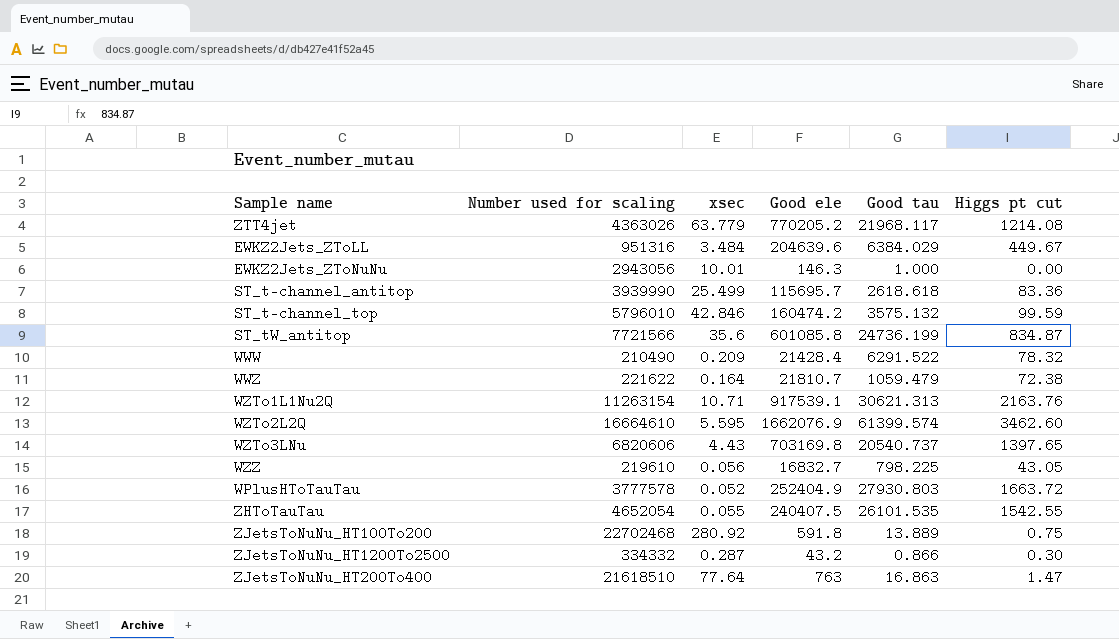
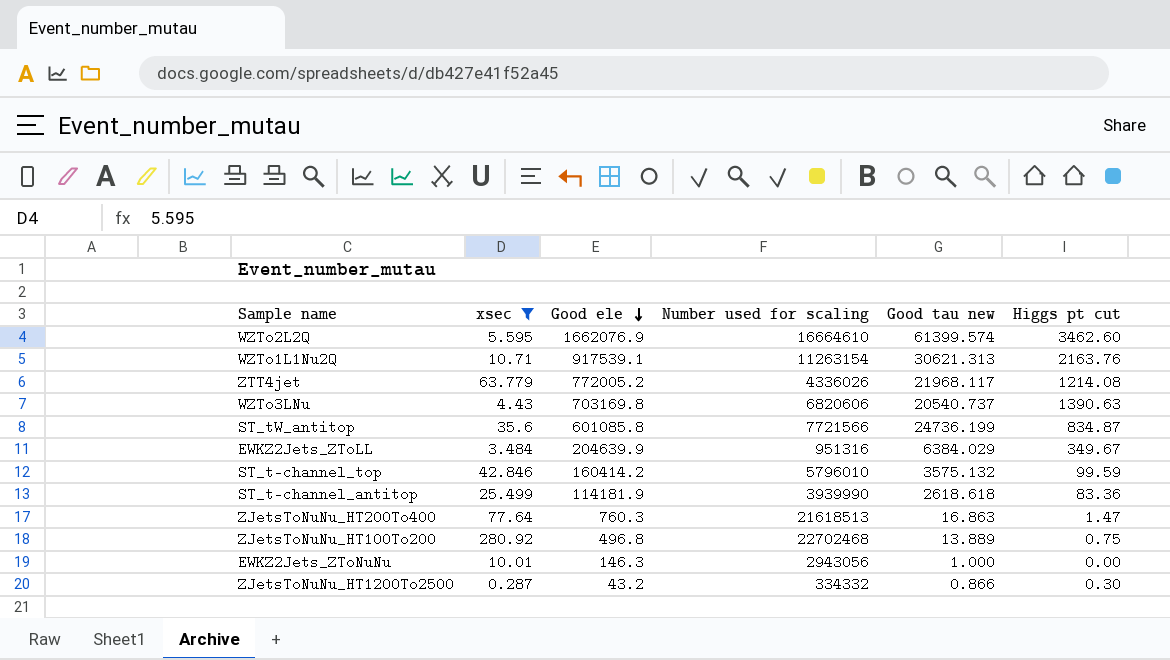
filter: none -> xsec >= 0.287
row order: none -> Good ele descending
column Number used for scaling | position: 2 -> 4
column name: Good tau -> Good tau new
ZTT4jet | Good ele: 770205.2 -> 772005.2
ZTT4jet | Number used for scaling: 4363026 -> 4336026
WZTo3LNu | Higgs pt cut: 1397.65 -> 1390.63
EWKZ2Jets_ZToLL | Good ele: 204639.6 -> 204639.9
EWKZ2Jets_ZToLL | Higgs pt cut: 449.67 -> 349.67
ST_t-channel_top | Good ele: 160474.2 -> 160414.2
ST_t-channel_antitop | Good ele: 115695.7 -> 114181.9
ZJetsToNuNu_HT200To400 | Good ele: 763 -> 760.3
ZJetsToNuNu_HT200To400 | Number used for scaling: 21618510 -> 21618513
ZJetsToNuNu_HT100To200 | Good ele: 591.8 -> 496.8

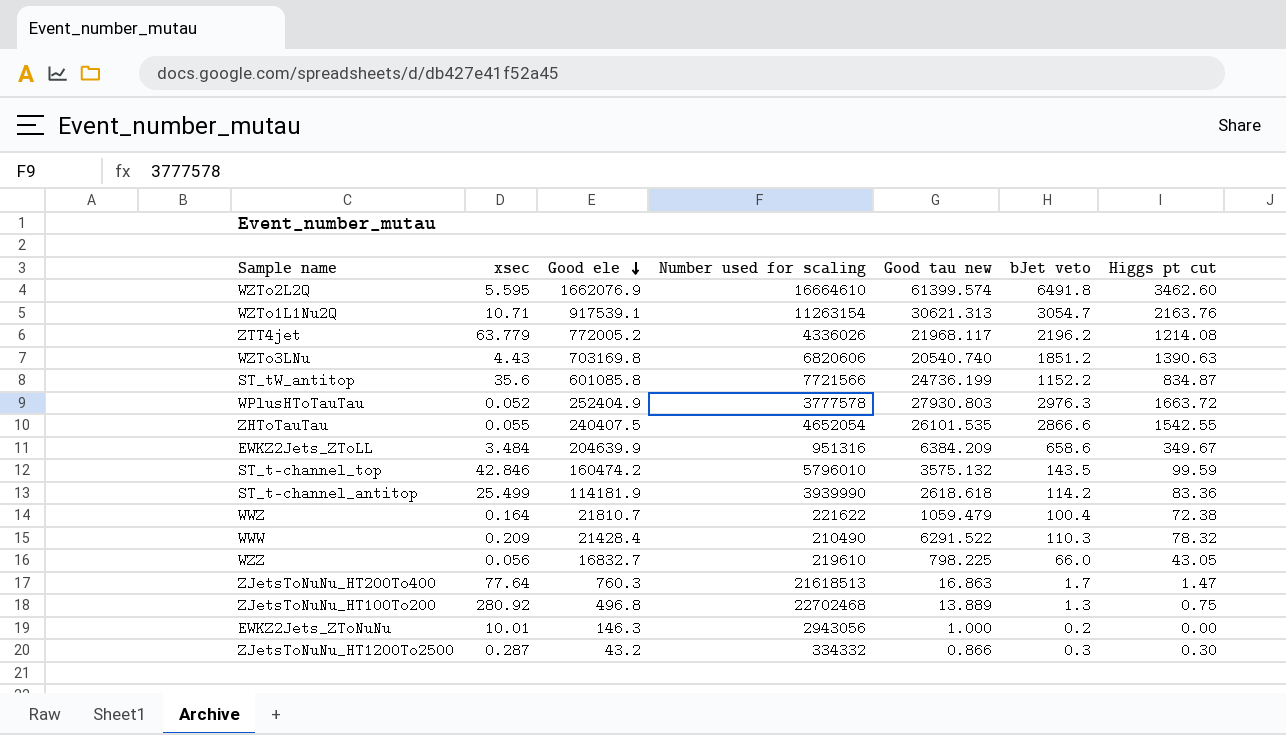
filter: xsec >= 0.287 -> none
column bJet veto | position: none -> 6
WZTo3LNu | Good tau new: 20540.737 -> 20540.740
EWKZ2Jets_ZToLL | Good tau new: 6384.029 -> 6384.209
ST_t-channel_top | Good ele: 160414.2 -> 160474.2

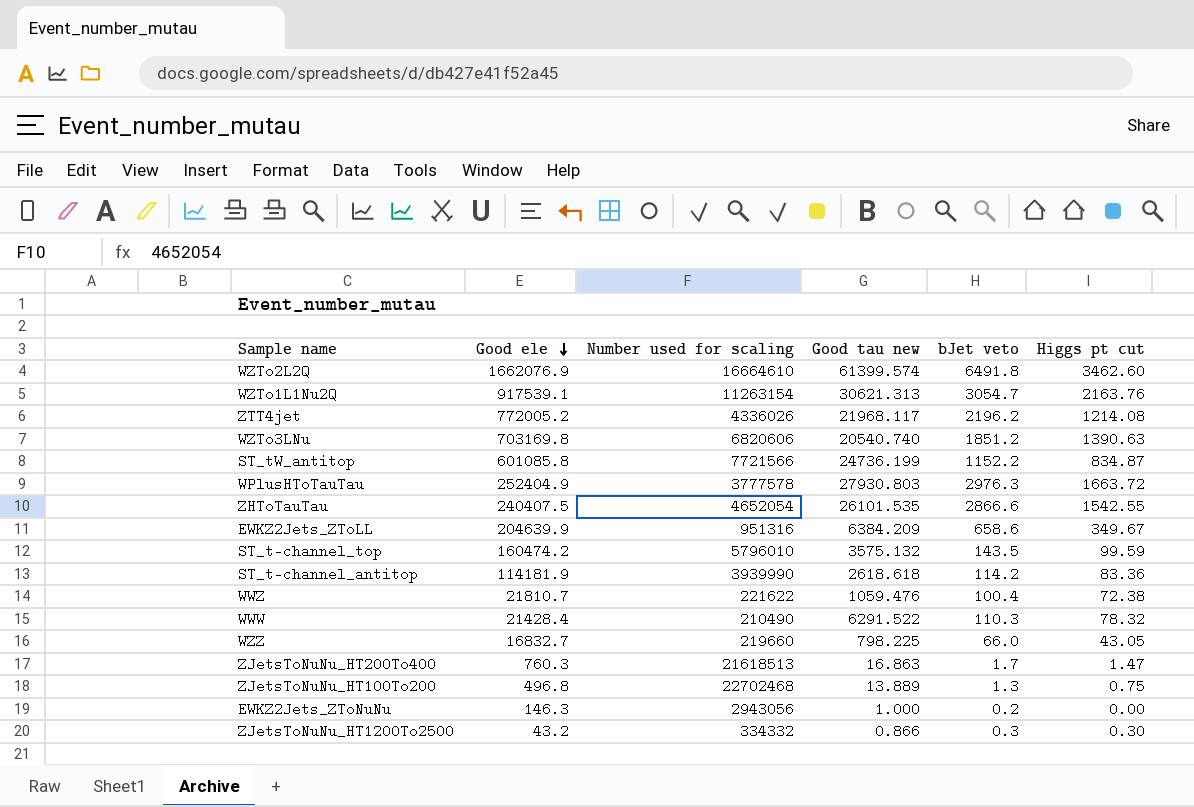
column xsec | position: 2 -> none
WWZ | Good tau new: 1059.479 -> 1059.476
WZZ | Number used for scaling: 219610 -> 219660

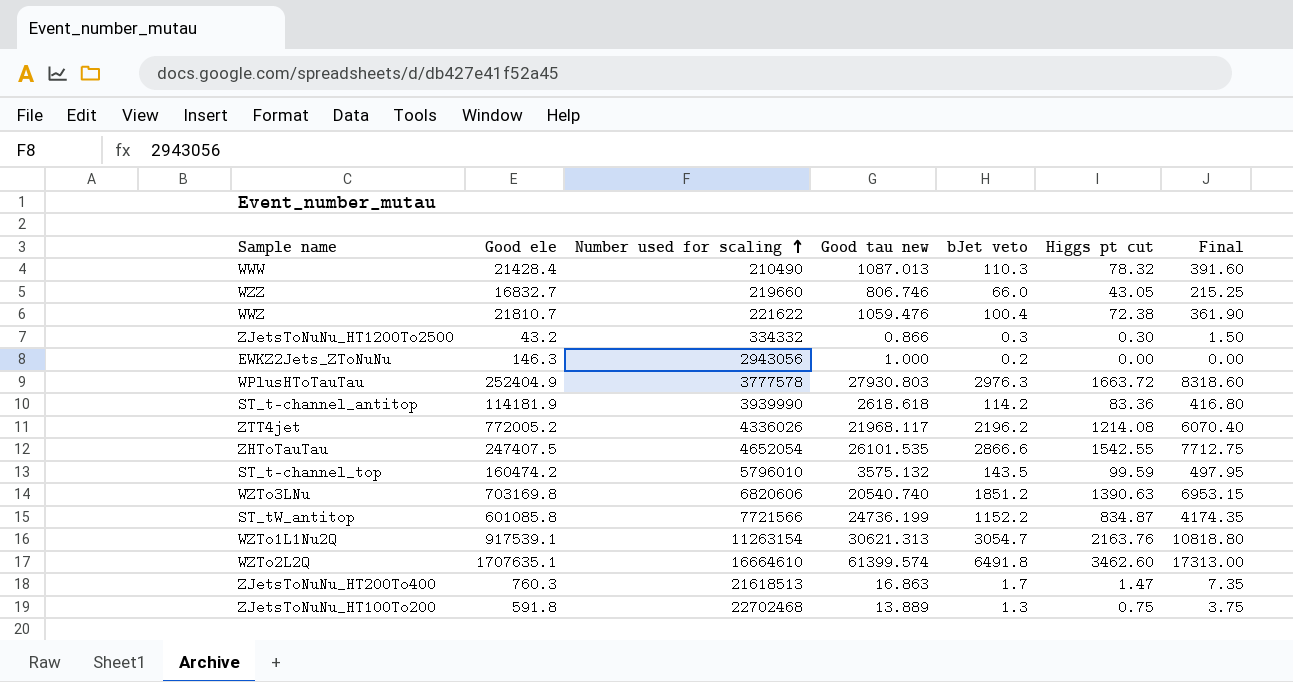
row order: Good ele descending -> Number used for scaling ascending
column Final | formula: none -> [Higgs pt cut] * 5
row EWKZ2Jets_ZToLL: 204639.9 | 951316 | 6384.209 | 658.6 | 349.67 -> none
WWW | Good tau new: 6291.522 -> 1087.013
WZZ | Good tau new: 798.225 -> 806.746
ZHToTauTau | Good ele: 240407.5 -> 247407.5
WZTo2L2Q | Good ele: 1662076.9 -> 1707635.1
ZJetsToNuNu_HT100To200 | Good ele: 496.8 -> 591.8

